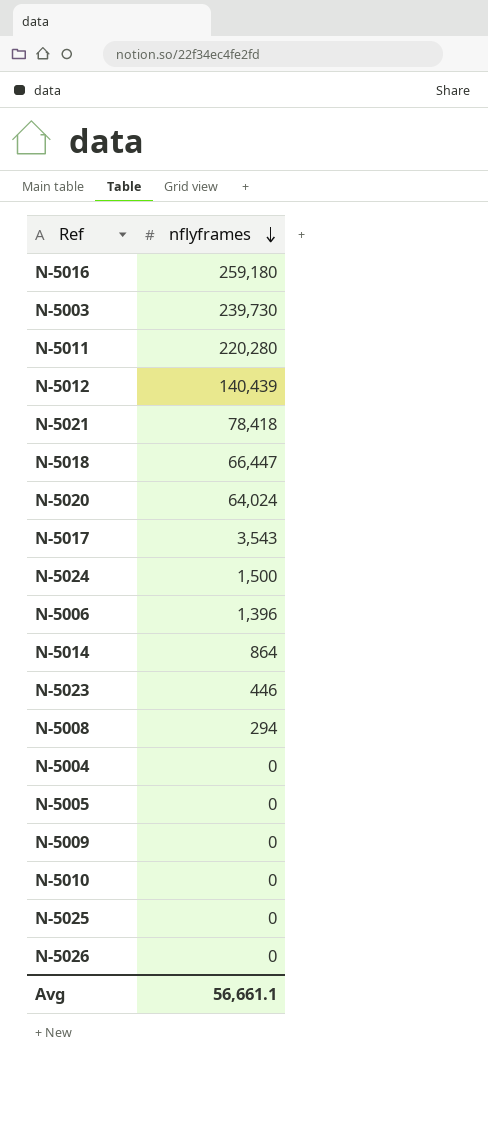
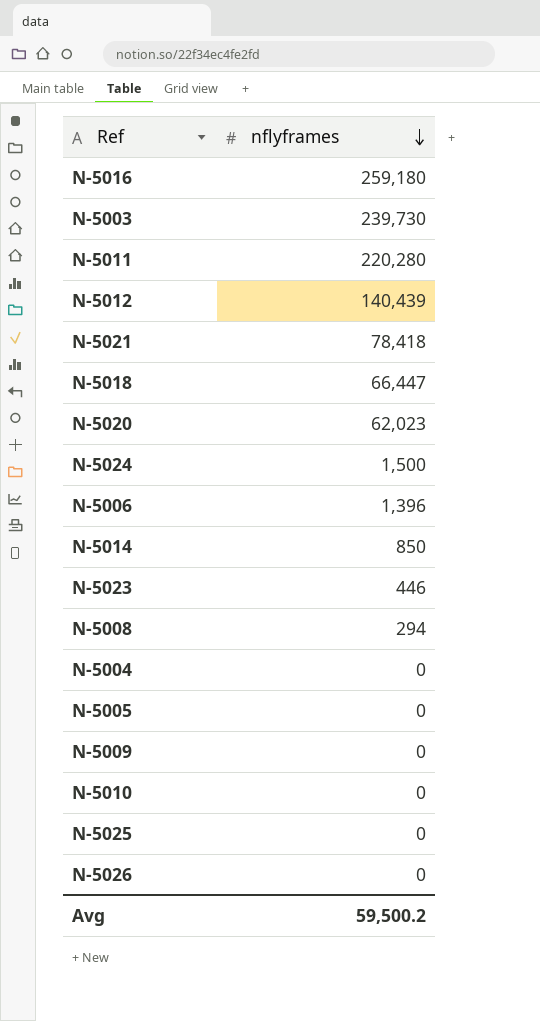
row N-5017: 3,543 -> none
N-5020 | nflyframes: 64,024 -> 62,023
N-5014 | nflyframes: 864 -> 850
Avg | nflyframes: 56,661.1 -> 59,500.2

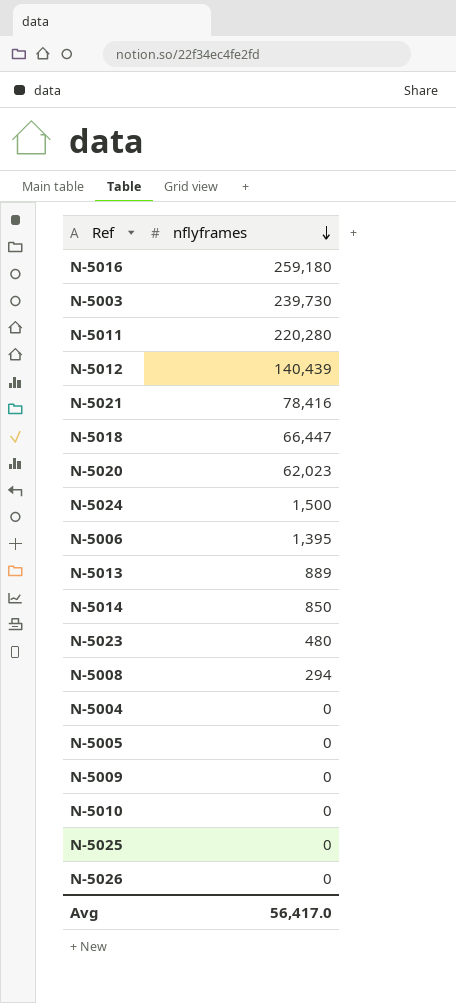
N-5021 | nflyframes: 78,418 -> 78,416
N-5006 | nflyframes: 1,396 -> 1,395
row N-5013: none -> 889
N-5023 | nflyframes: 446 -> 480
Avg | nflyframes: 59,500.2 -> 56,417.0

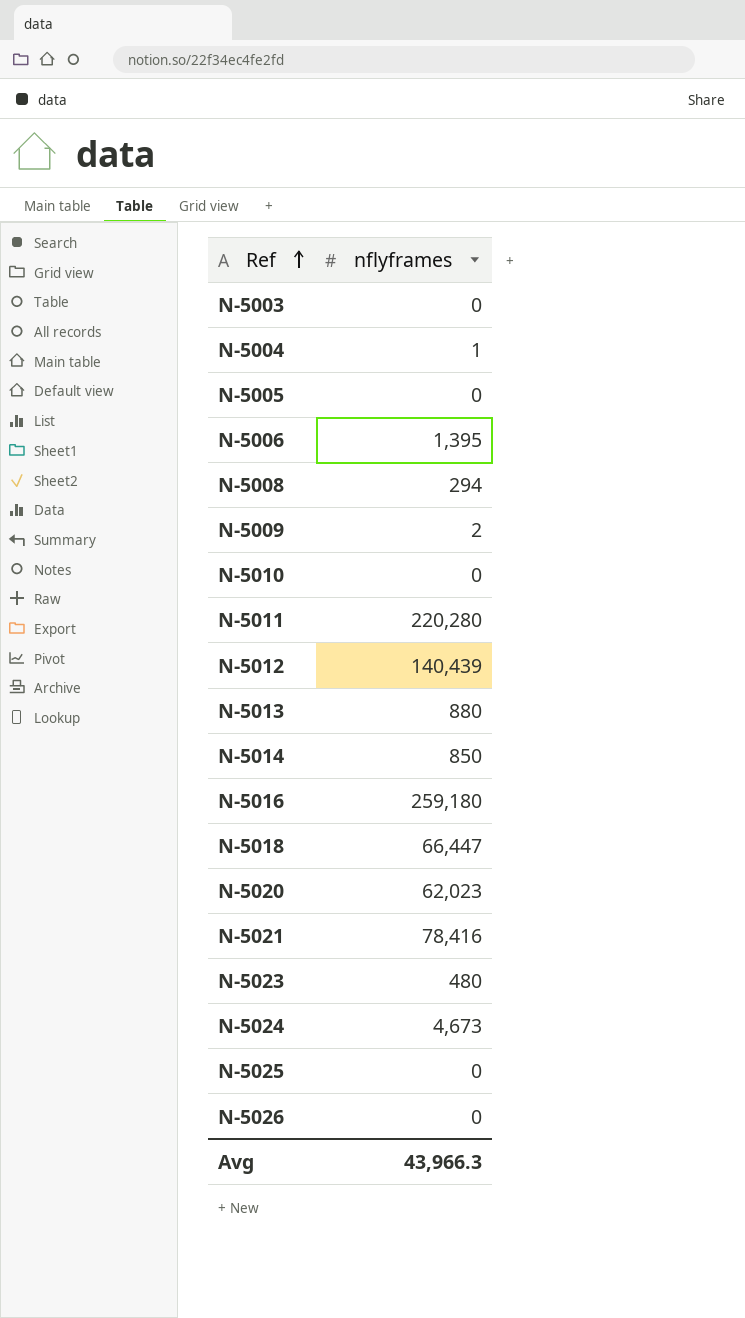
row order: nflyframes descending -> Ref ascending
N-5003 | nflyframes: 239,730 -> 0
N-5004 | nflyframes: 0 -> 1
N-5009 | nflyframes: 0 -> 2
N-5013 | nflyframes: 889 -> 880
N-5024 | nflyframes: 1,500 -> 4,673
Avg | nflyframes: 56,417.0 -> 43,966.3

